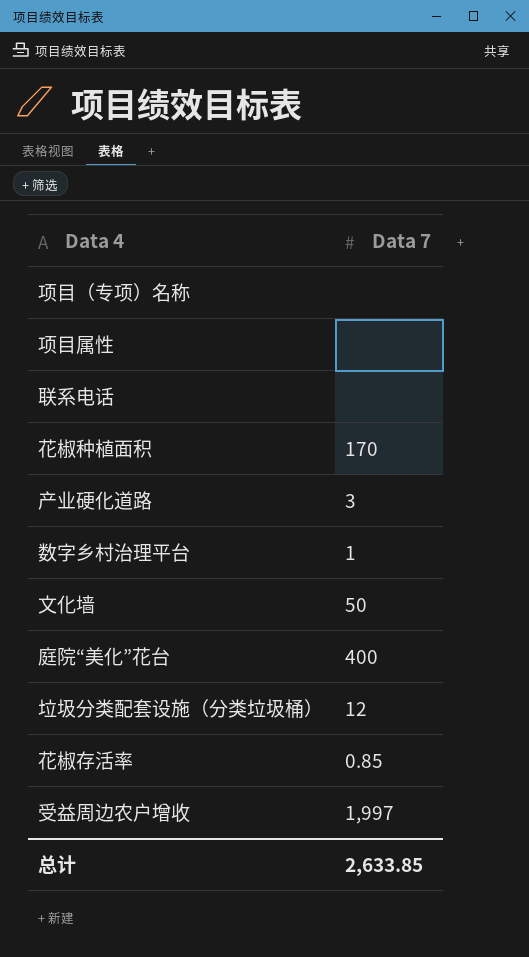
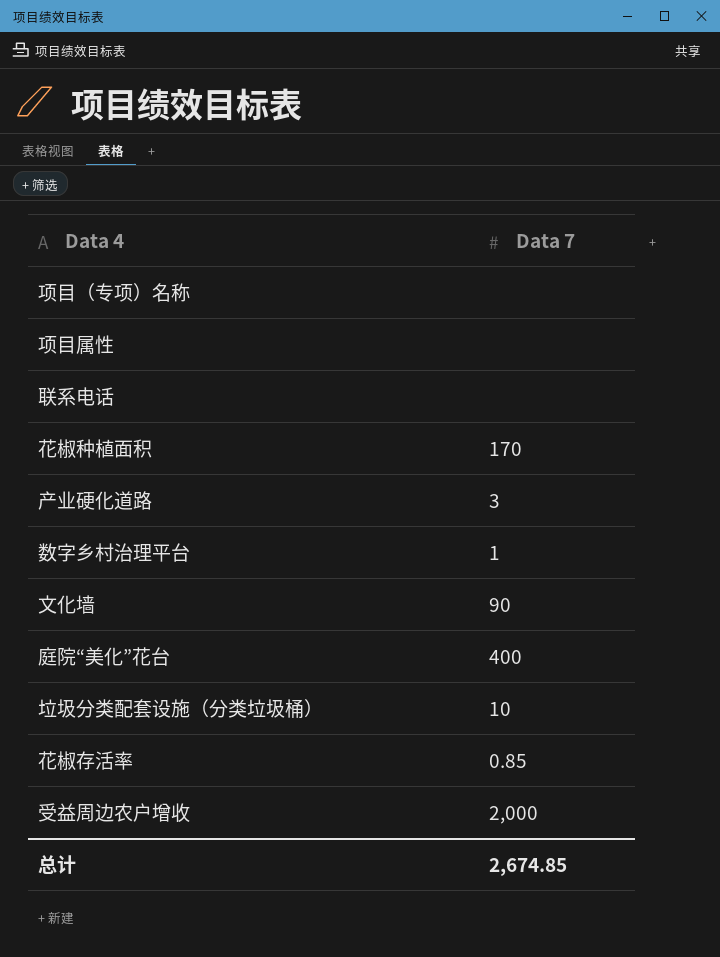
文化墙 | Data 7: 50 -> 90
垃圾分类配套设施（分类垃圾桶） | Data 7: 12 -> 10
受益周边农户增收 | Data 7: 1,997 -> 2,000
总计 | Data 7: 2,633.85 -> 2,674.85

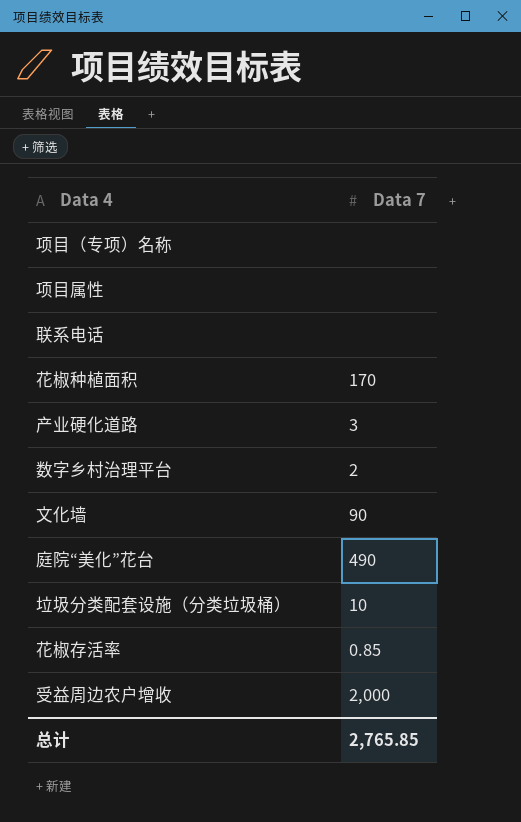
数字乡村治理平台 | Data 7: 1 -> 2
庭院“美化”花台 | Data 7: 400 -> 490
总计 | Data 7: 2,674.85 -> 2,765.85

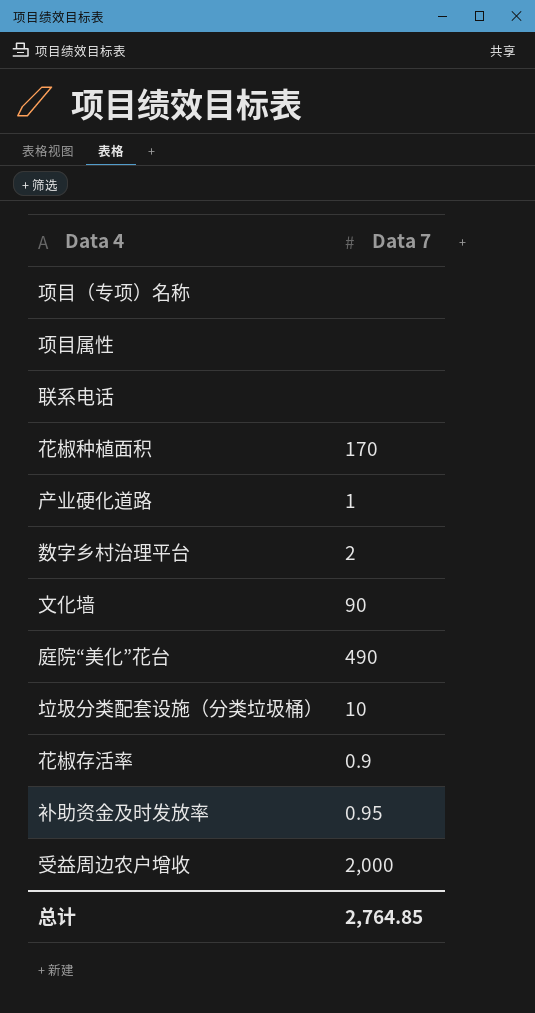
产业硬化道路 | Data 7: 3 -> 1
花椒存活率 | Data 7: 0.85 -> 0.9
row 补助资金及时发放率: none -> 0.95
总计 | Data 7: 2,765.85 -> 2,764.85

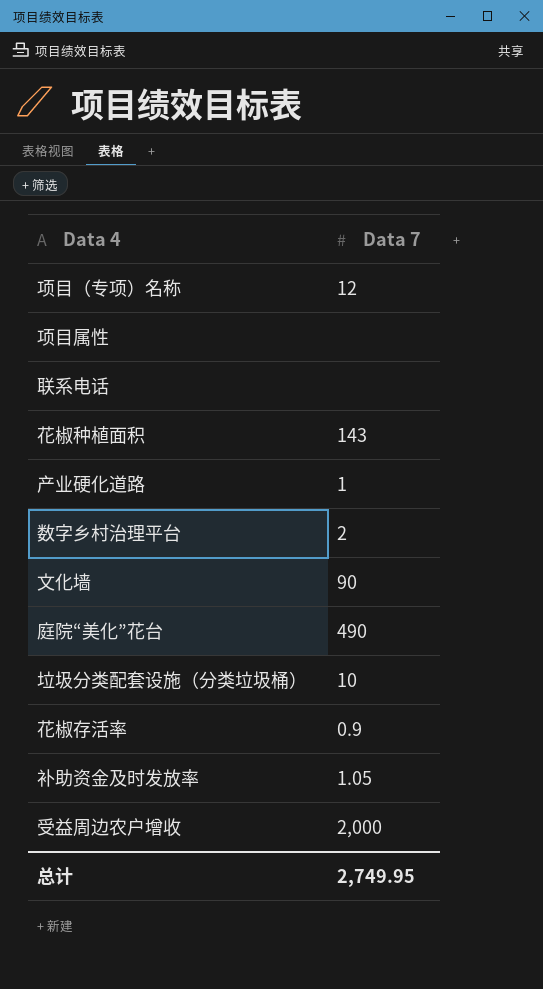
项目（专项）名称 | Data 7: none -> 12
花椒种植面积 | Data 7: 170 -> 143
补助资金及时发放率 | Data 7: 0.95 -> 1.05
总计 | Data 7: 2,764.85 -> 2,749.95

